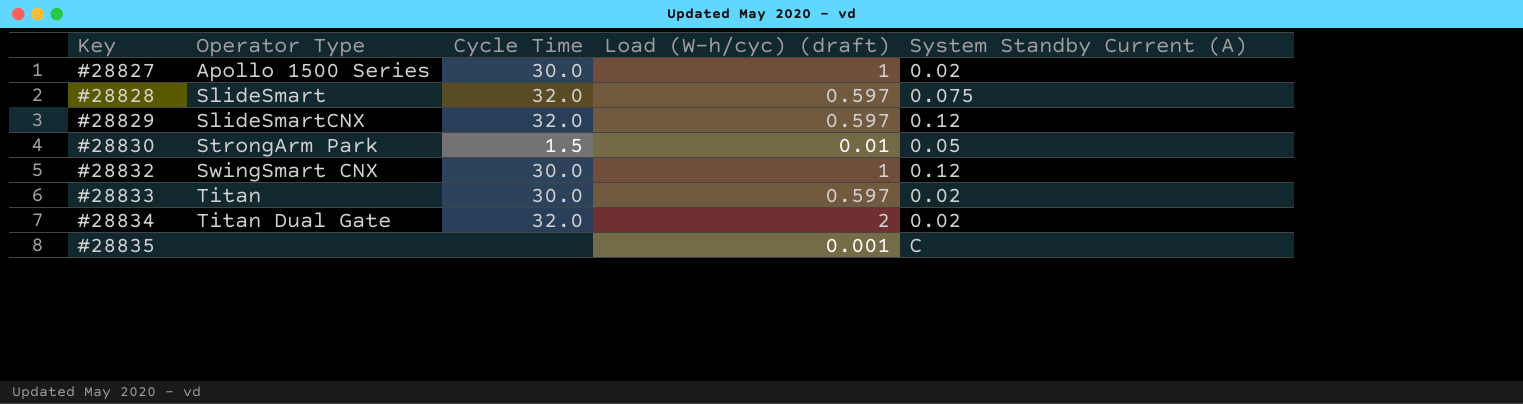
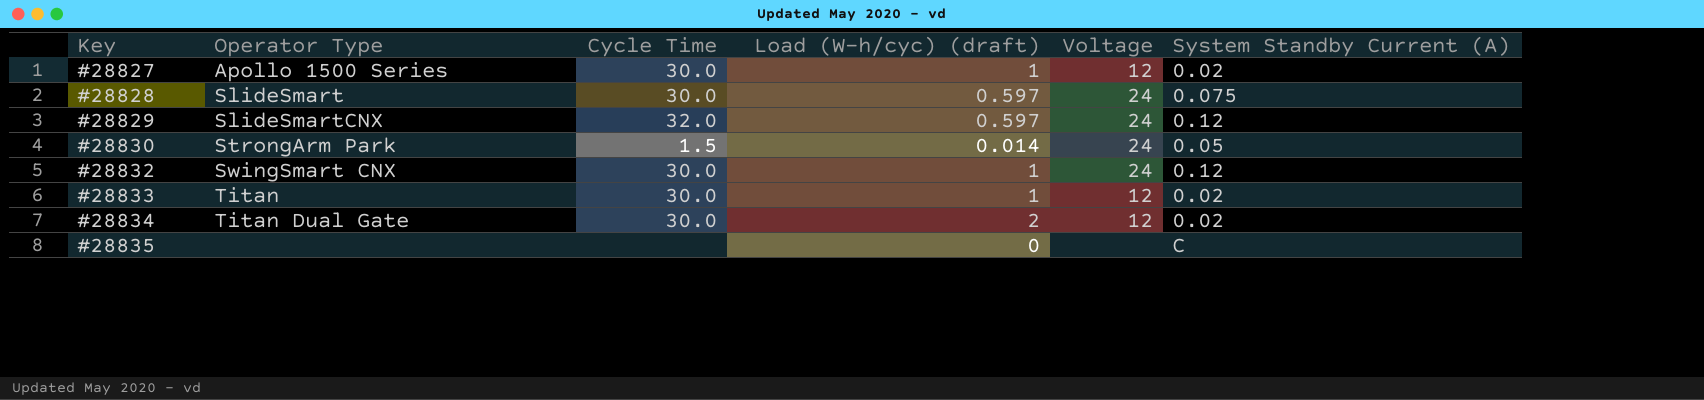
column Voltage | position: none -> 5
#28828 | Cycle Time: 32.0 -> 30.0
#28830 | Load (W-h/cyc) (draft): 0.01 -> 0.014
#28833 | Load (W-h/cyc) (draft): 0.597 -> 1
#28834 | Cycle Time: 32.0 -> 30.0
#28835 | Load (W-h/cyc) (draft): 0.001 -> 0

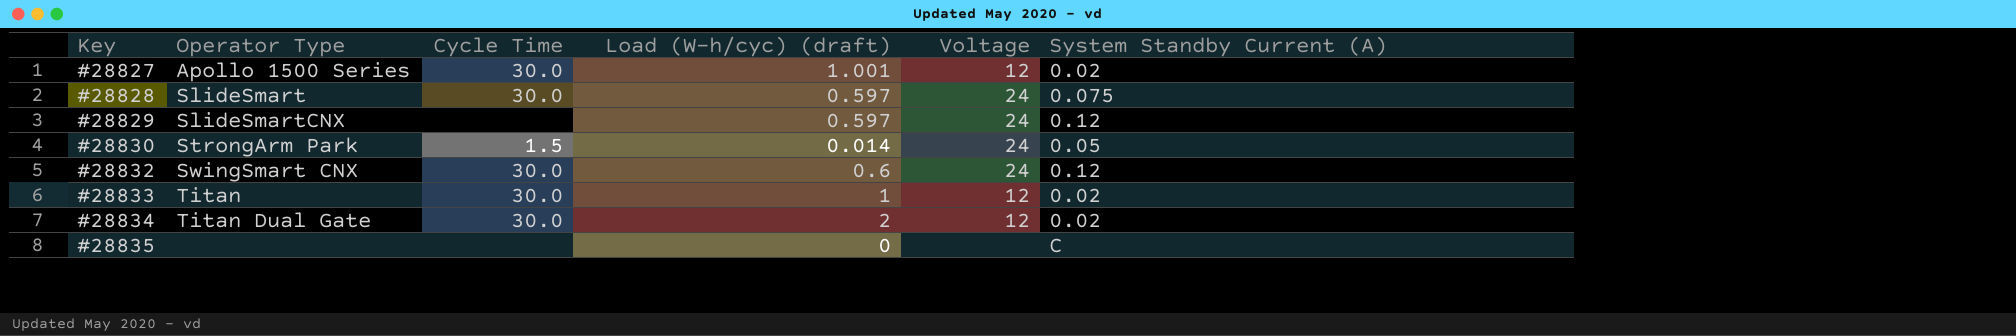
#28827 | Load (W-h/cyc) (draft): 1 -> 1.001
#28829 | Cycle Time: 32.0 -> none
#28832 | Load (W-h/cyc) (draft): 1 -> 0.6

